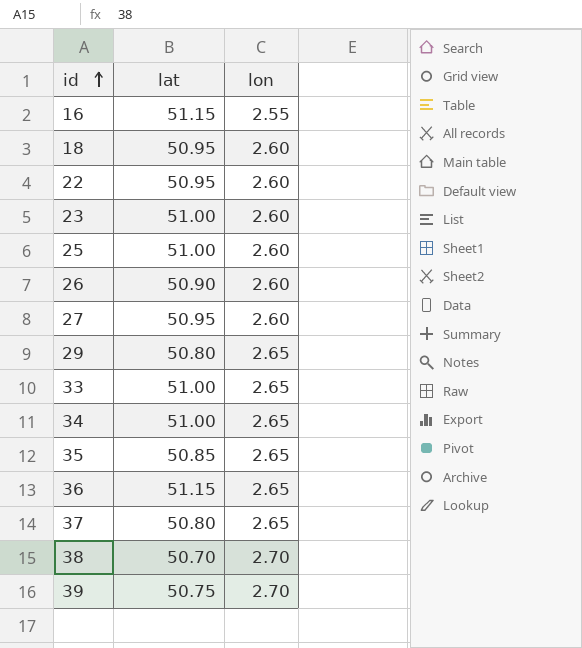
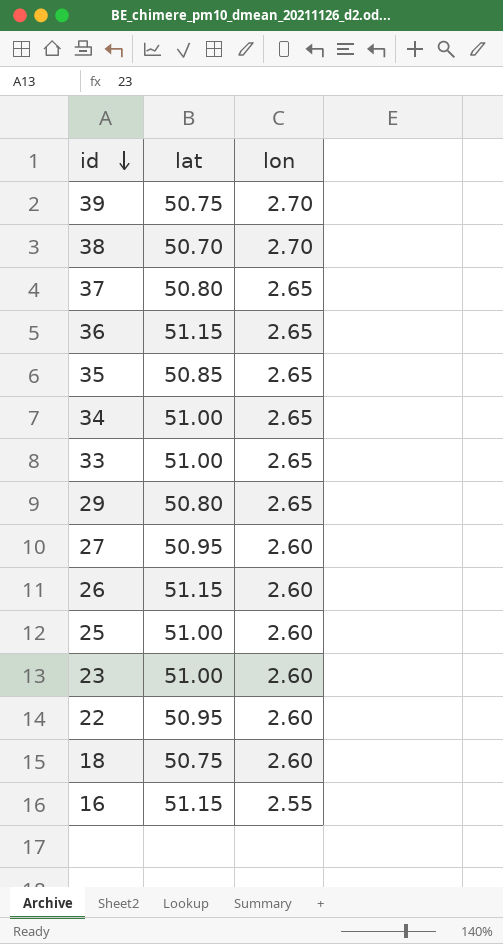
row order: id ascending -> id descending
26 | lat: 50.90 -> 51.15
18 | lat: 50.95 -> 50.75

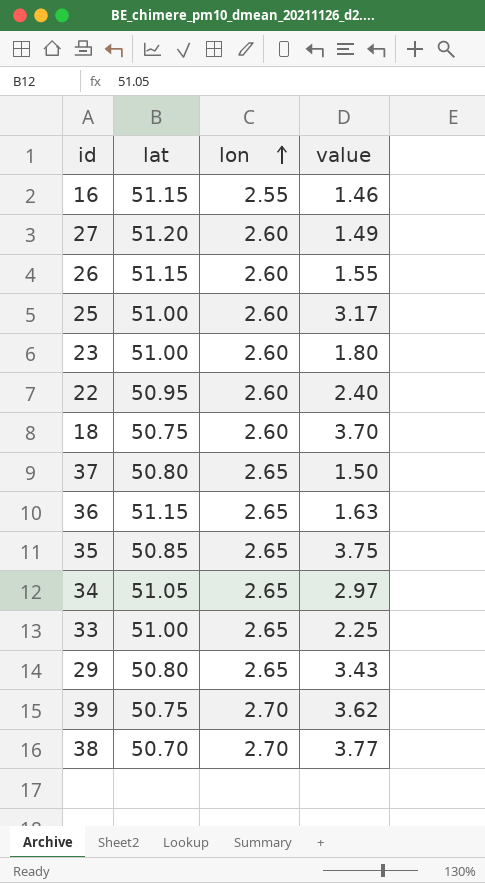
row order: id descending -> lon ascending
column value | position: none -> 4
27 | lat: 50.95 -> 51.20
34 | lat: 51.00 -> 51.05

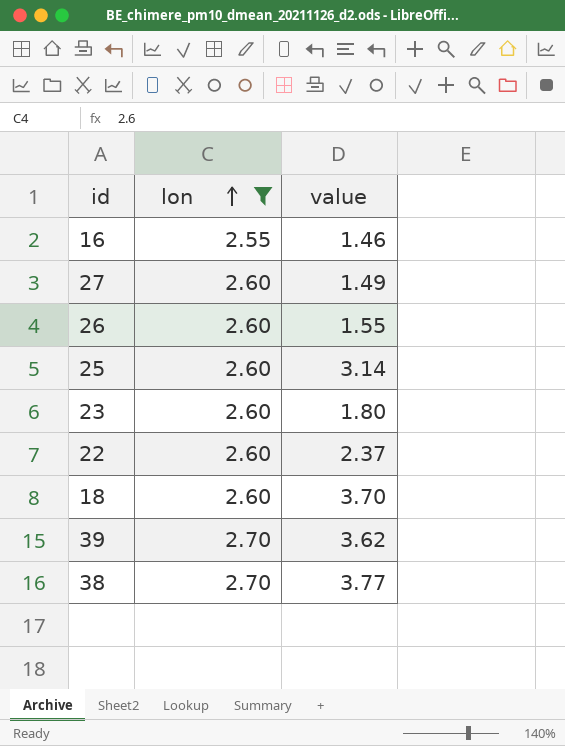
filter: none -> lon != 2.65
column lat | position: 2 -> none
25 | value: 3.17 -> 3.14
22 | value: 2.40 -> 2.37

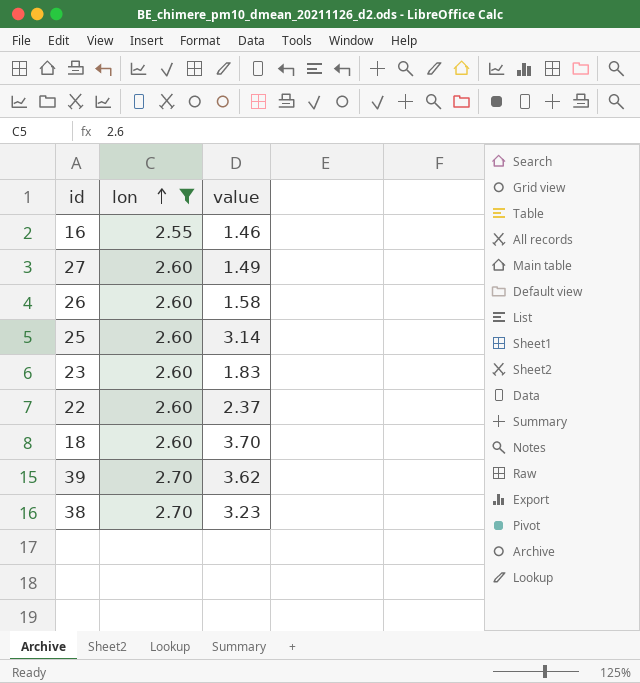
26 | value: 1.55 -> 1.58
23 | value: 1.80 -> 1.83
38 | value: 3.77 -> 3.23

